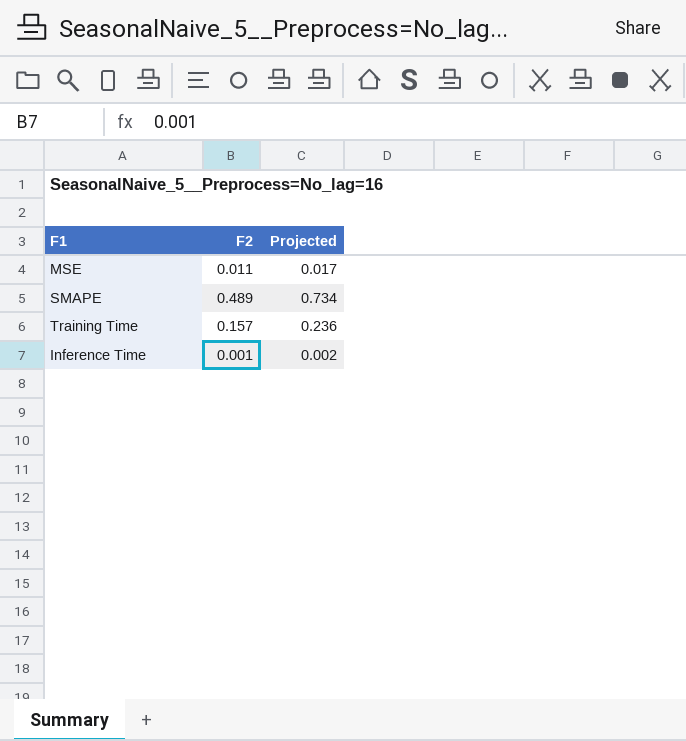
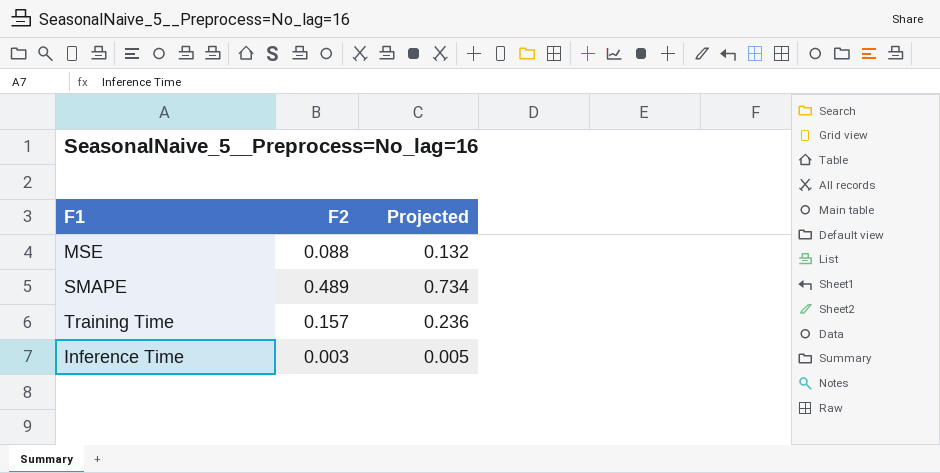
MSE | F2: 0.011 -> 0.088
MSE | Projected: 0.017 -> 0.132
Inference Time | F2: 0.001 -> 0.003
Inference Time | Projected: 0.002 -> 0.005

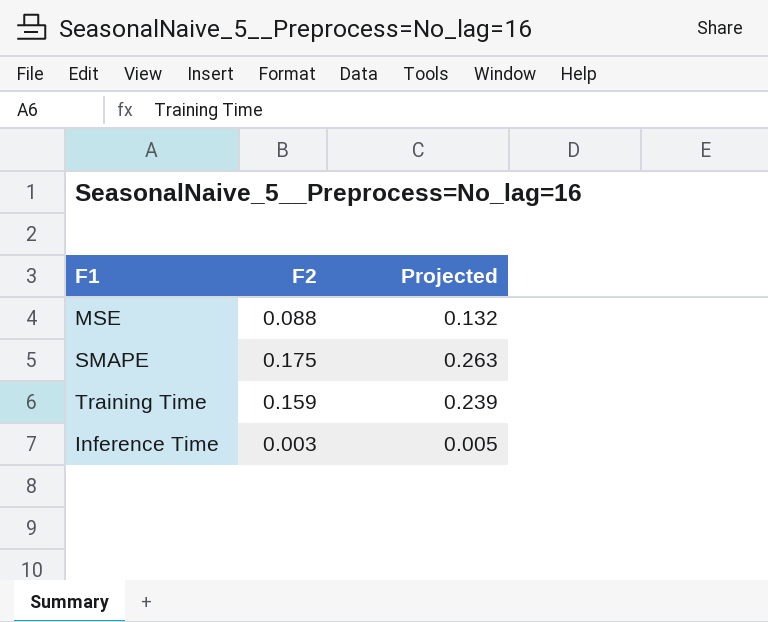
SMAPE | F2: 0.489 -> 0.175
SMAPE | Projected: 0.734 -> 0.263
Training Time | F2: 0.157 -> 0.159
Training Time | Projected: 0.236 -> 0.239

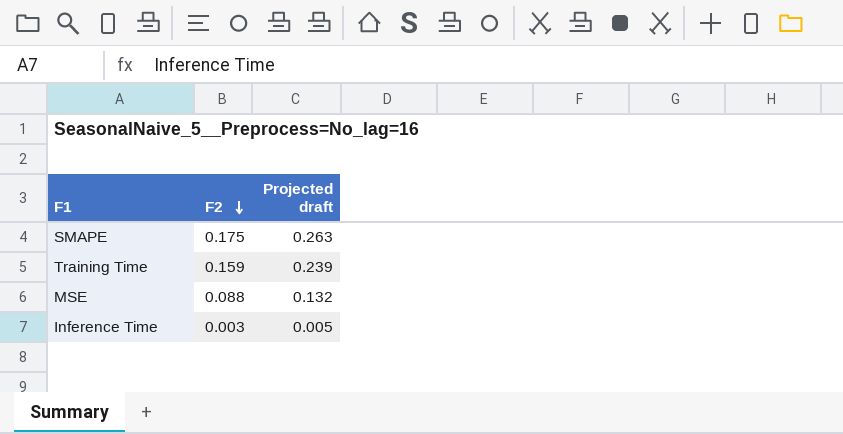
row order: none -> F2 descending
column name: Projected -> Projected draft

